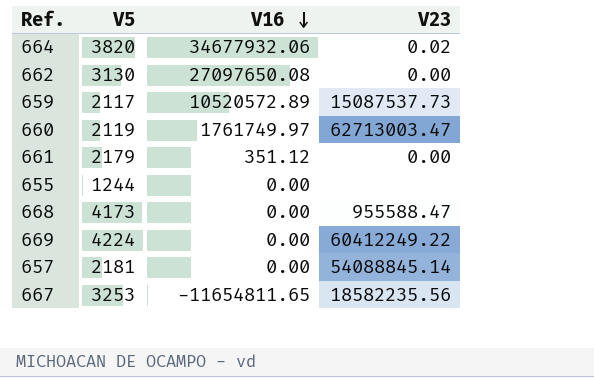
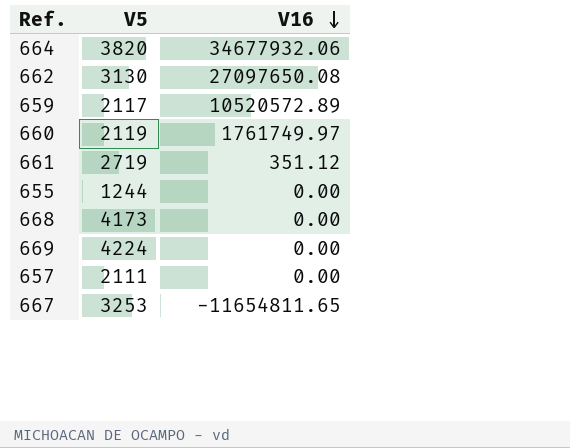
column V23 | position: 4 -> none
661 | V5: 2179 -> 2719
657 | V5: 2181 -> 2111

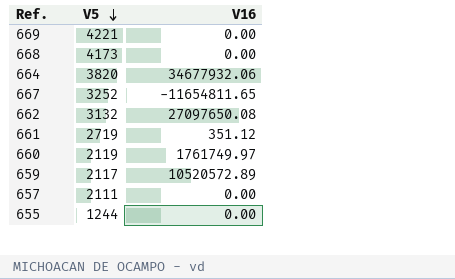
row order: V16 descending -> V5 descending
669 | V5: 4224 -> 4221
667 | V5: 3253 -> 3252
662 | V5: 3130 -> 3132

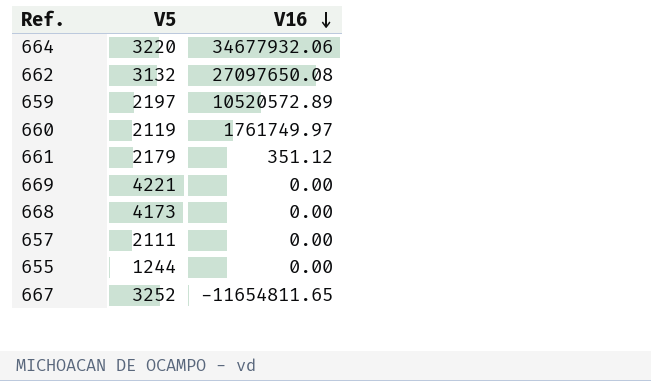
row order: V5 descending -> V16 descending
664 | V5: 3820 -> 3220
659 | V5: 2117 -> 2197
661 | V5: 2719 -> 2179

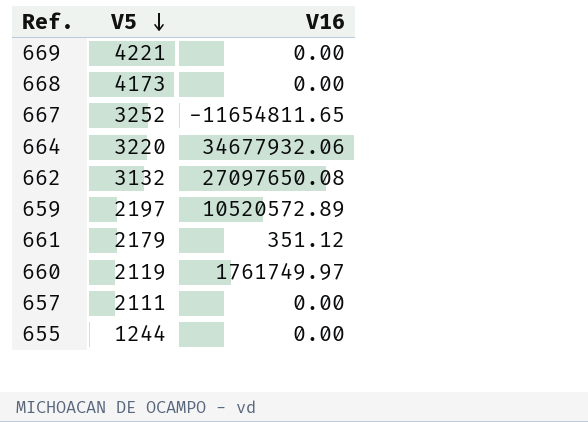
row order: V16 descending -> V5 descending

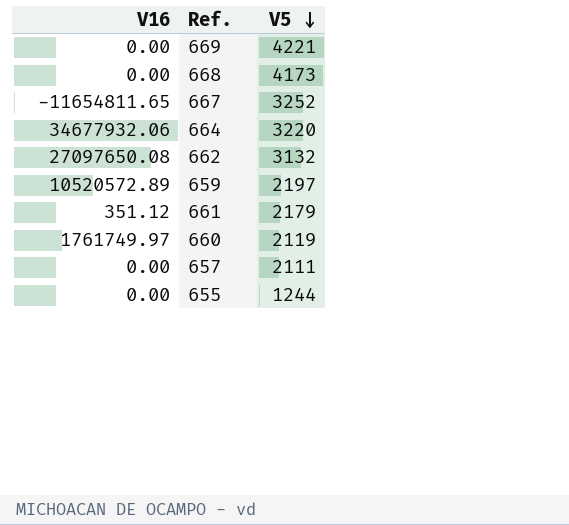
column V16 | position: 3 -> 1

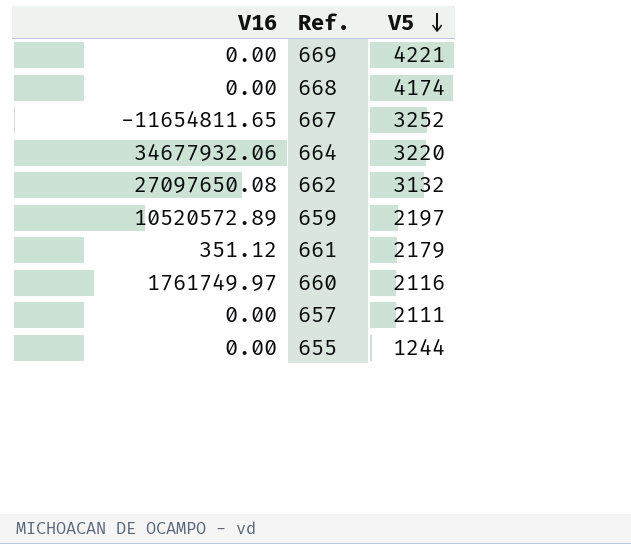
668 | V5: 4173 -> 4174
660 | V5: 2119 -> 2116

